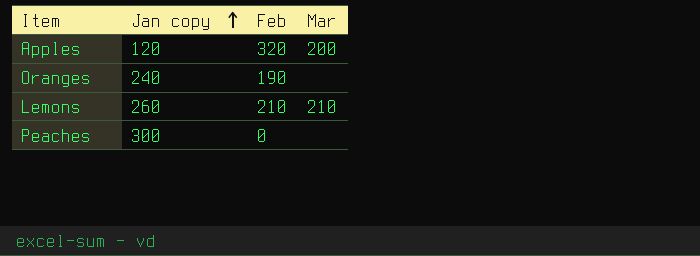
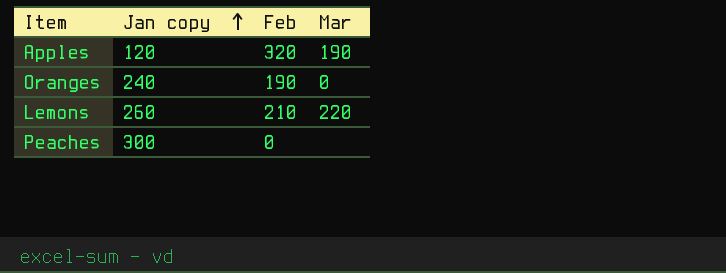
Apples | Mar: 200 -> 190
Oranges | Mar: none -> 0
Lemons | Mar: 210 -> 220

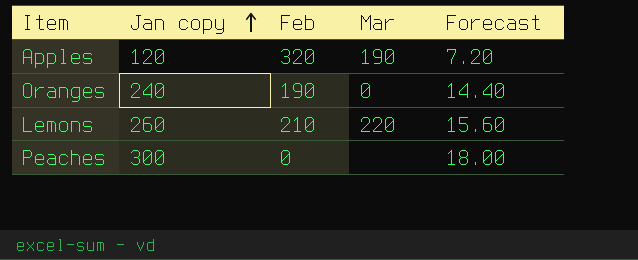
column Forecast | formula: none -> [Jan copy] * 0.06

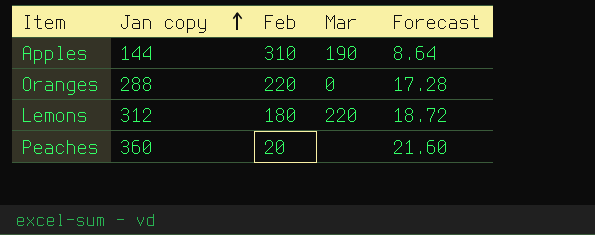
Apples | Jan copy: 120 -> 144
Apples | Feb: 320 -> 310
Apples | Forecast: 7.20 -> 8.64
Oranges | Jan copy: 240 -> 288
Oranges | Feb: 190 -> 220
Oranges | Forecast: 14.40 -> 17.28
Lemons | Jan copy: 260 -> 312
Lemons | Feb: 210 -> 180
Lemons | Forecast: 15.60 -> 18.72
Peaches | Jan copy: 300 -> 360
Peaches | Feb: 0 -> 20
Peaches | Forecast: 18.00 -> 21.60

